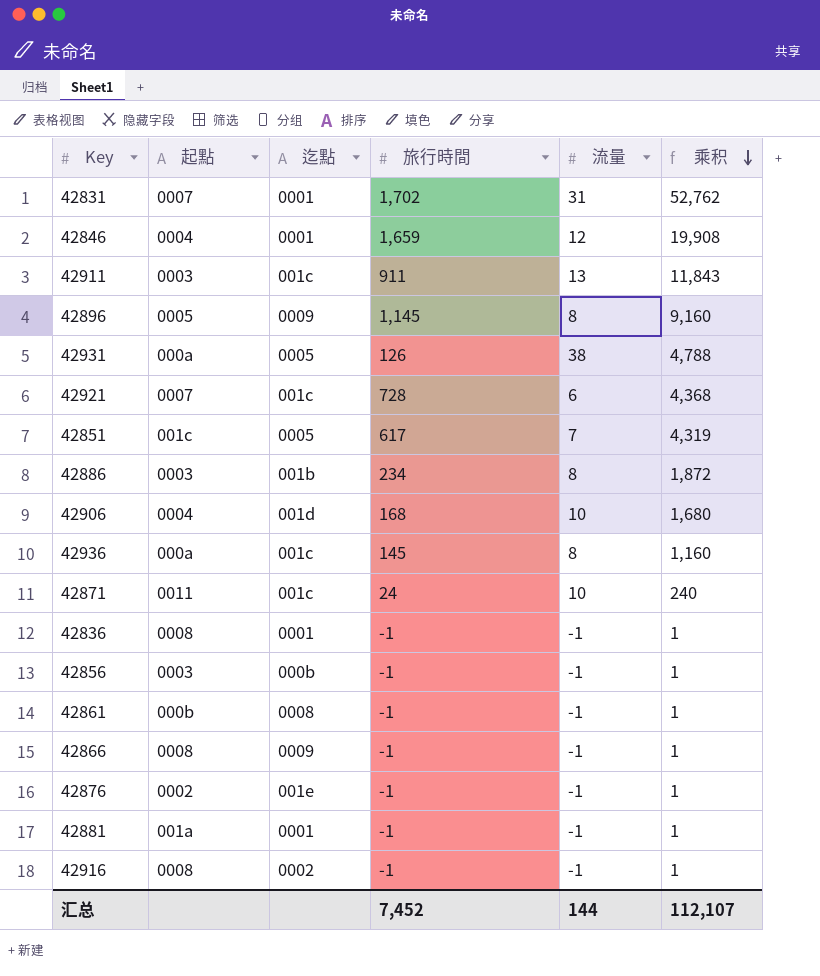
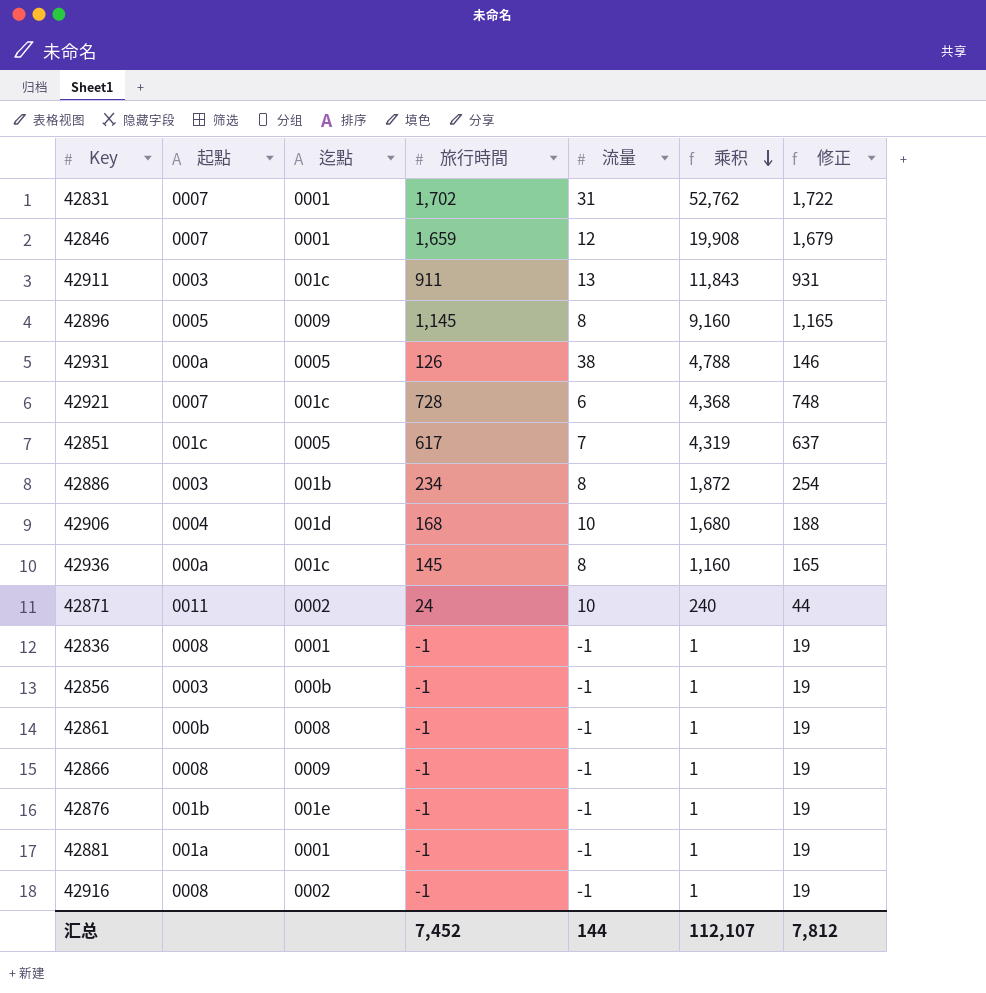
column 修正 | formula: none -> [旅行時間] + 20
42846 | 起點: 0004 -> 0007
42871 | 迄點: 001c -> 0002
42876 | 起點: 0002 -> 001b

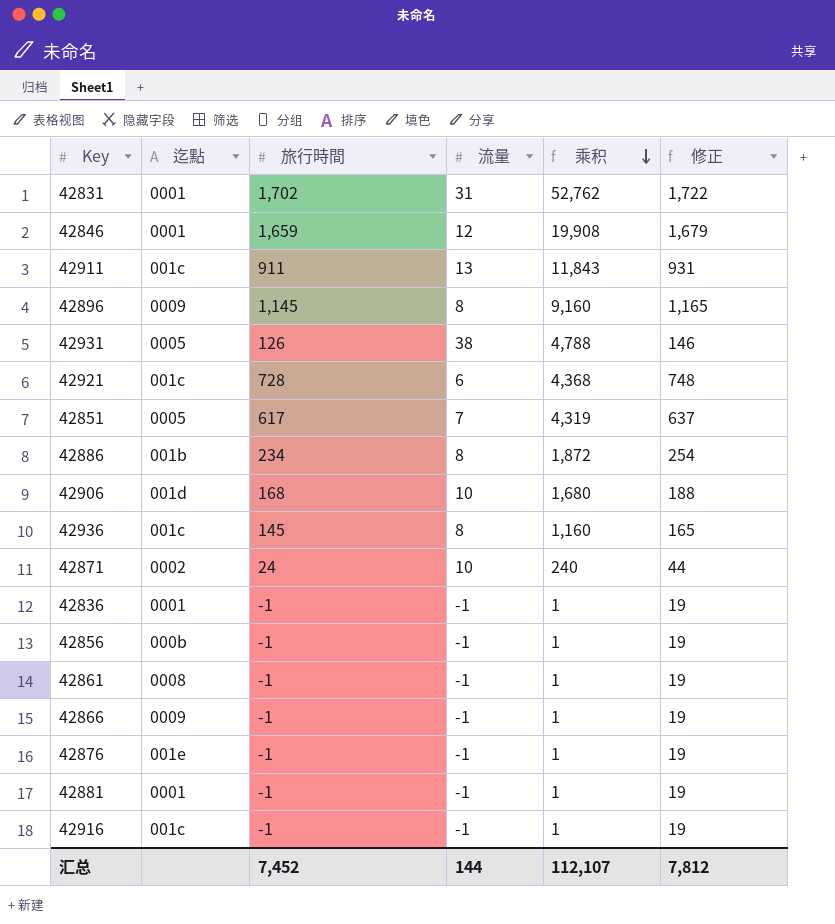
column 起點 | position: 2 -> none
42916 | 迄點: 0002 -> 001c

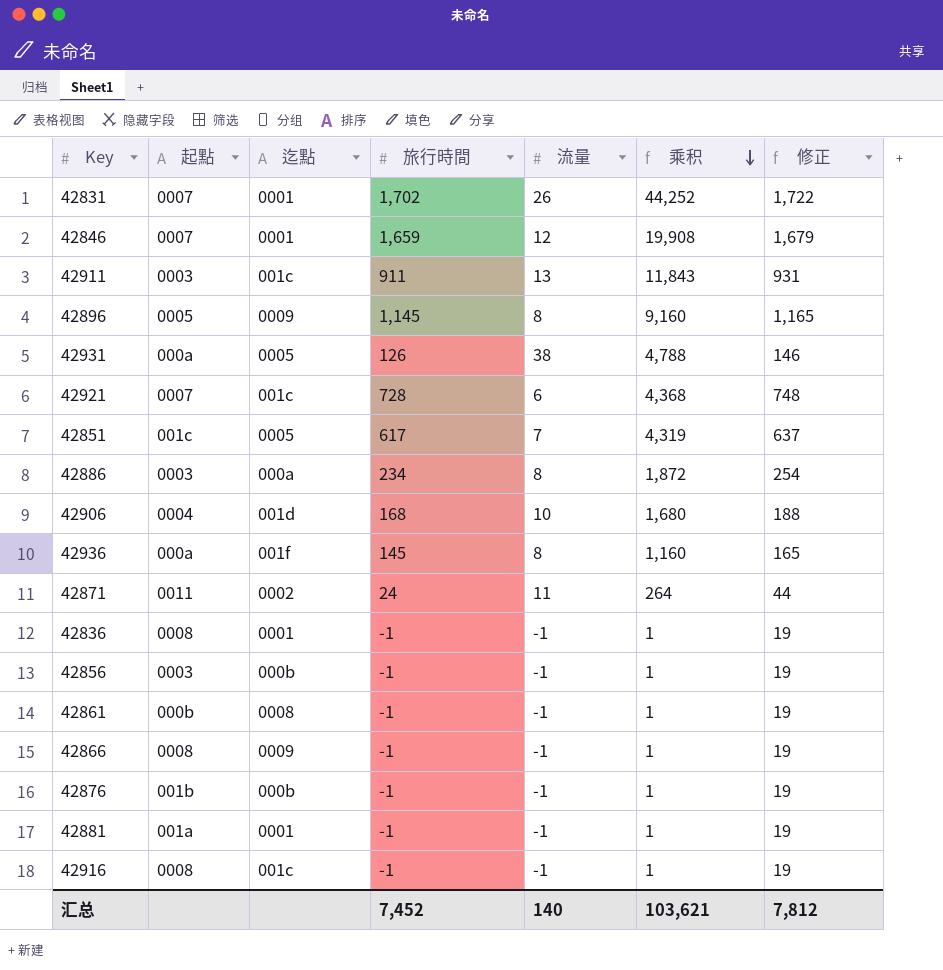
column 起點 | position: none -> 2
42831 | 流量: 31 -> 26
42831 | 乘积: 52,762 -> 44,252
42886 | 迄點: 001b -> 000a
42936 | 迄點: 001c -> 001f
42871 | 流量: 10 -> 11
42871 | 乘积: 240 -> 264
42876 | 迄點: 001e -> 000b
汇总 | 流量: 144 -> 140
汇总 | 乘积: 112,107 -> 103,621

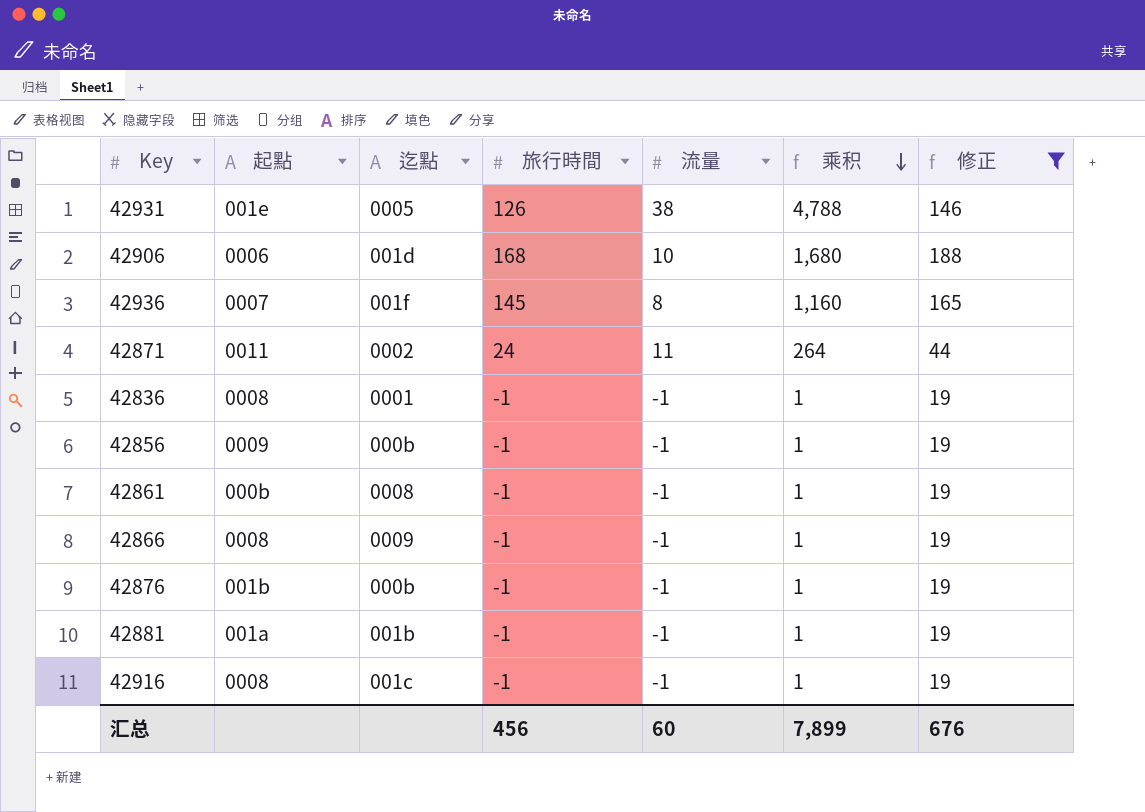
filter: none -> 修正 <= 188
42931 | 起點: 000a -> 001e
42906 | 起點: 0004 -> 0006
42936 | 起點: 000a -> 0007
42856 | 起點: 0003 -> 0009
42881 | 迄點: 0001 -> 001b
汇总 | 旅行時間: 7,452 -> 456
汇总 | 流量: 140 -> 60
汇总 | 乘积: 103,621 -> 7,899
汇总 | 修正: 7,812 -> 676

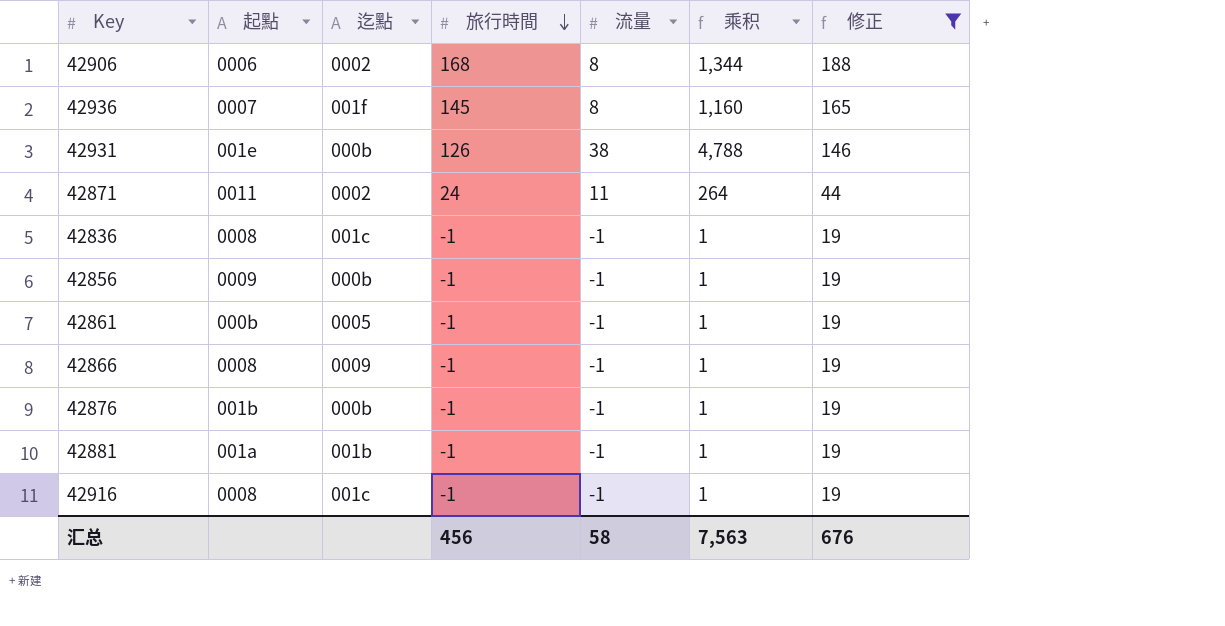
row order: 乘积 descending -> 旅行時間 descending
42906 | 迄點: 001d -> 0002
42906 | 流量: 10 -> 8
42906 | 乘积: 1,680 -> 1,344
42931 | 迄點: 0005 -> 000b
42836 | 迄點: 0001 -> 001c
42861 | 迄點: 0008 -> 0005
汇总 | 流量: 60 -> 58
汇总 | 乘积: 7,899 -> 7,563

